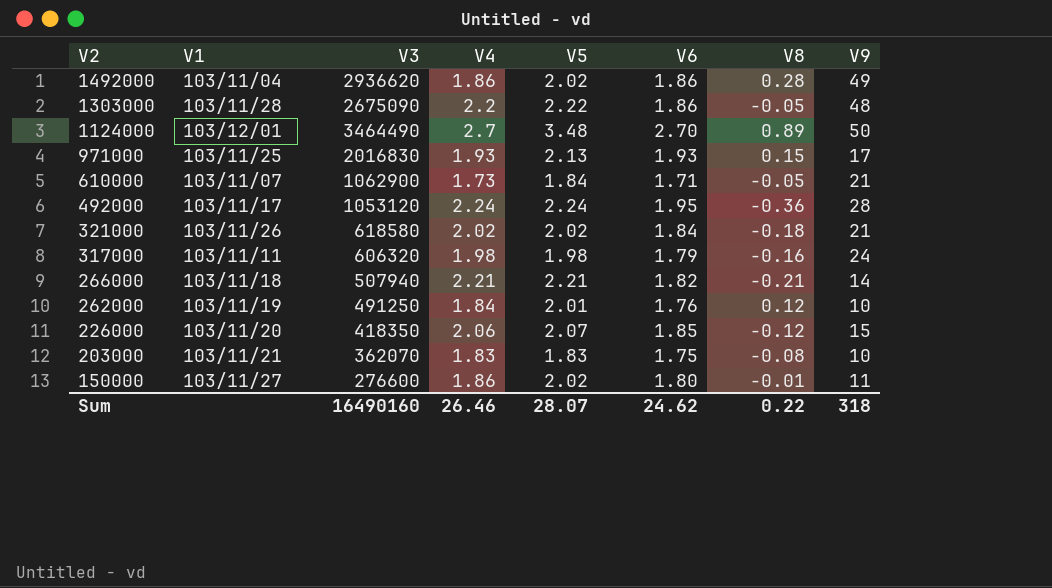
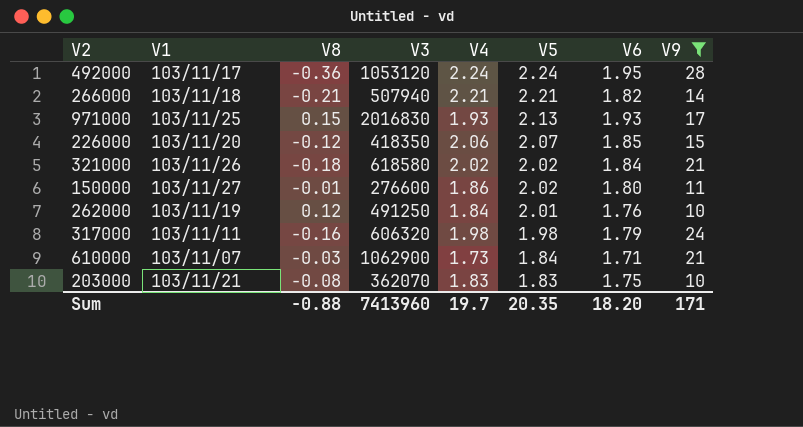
filter: none -> V9 <= 28
row order: V2 descending -> V5 descending
column V8 | position: 7 -> 3
610000 | V8: -0.05 -> -0.03
Sum | V8: 0.22 -> -0.88
Sum | V3: 16490160 -> 7413960
Sum | V4: 26.46 -> 19.7
Sum | V5: 28.07 -> 20.35
Sum | V6: 24.62 -> 18.20
Sum | V9: 318 -> 171

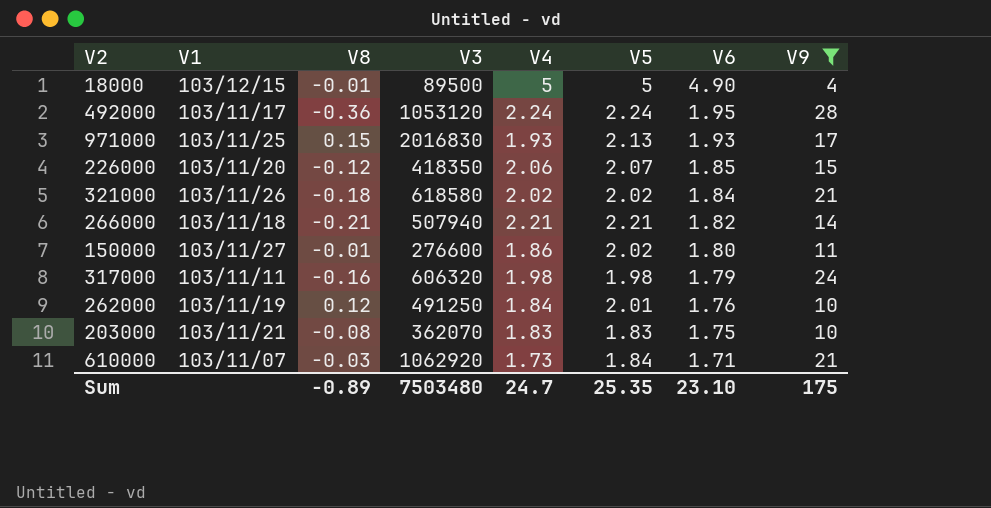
row order: V5 descending -> V6 descending
row 18000: none -> 103/12/15 | -0.01 | 89500 | 5 | 5 | 4.90 | 4
610000 | V3: 1062900 -> 1062920
Sum | V8: -0.88 -> -0.89
Sum | V3: 7413960 -> 7503480
Sum | V4: 19.7 -> 24.7
Sum | V5: 20.35 -> 25.35
Sum | V6: 18.20 -> 23.10
Sum | V9: 171 -> 175

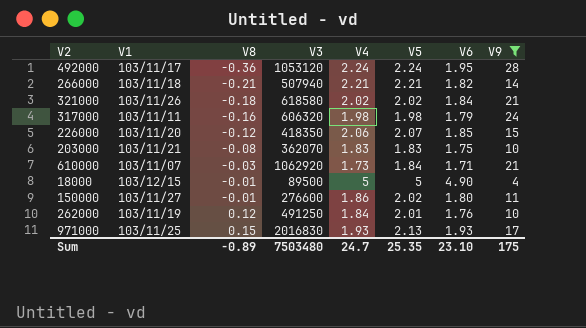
row order: V6 descending -> V8 ascending

